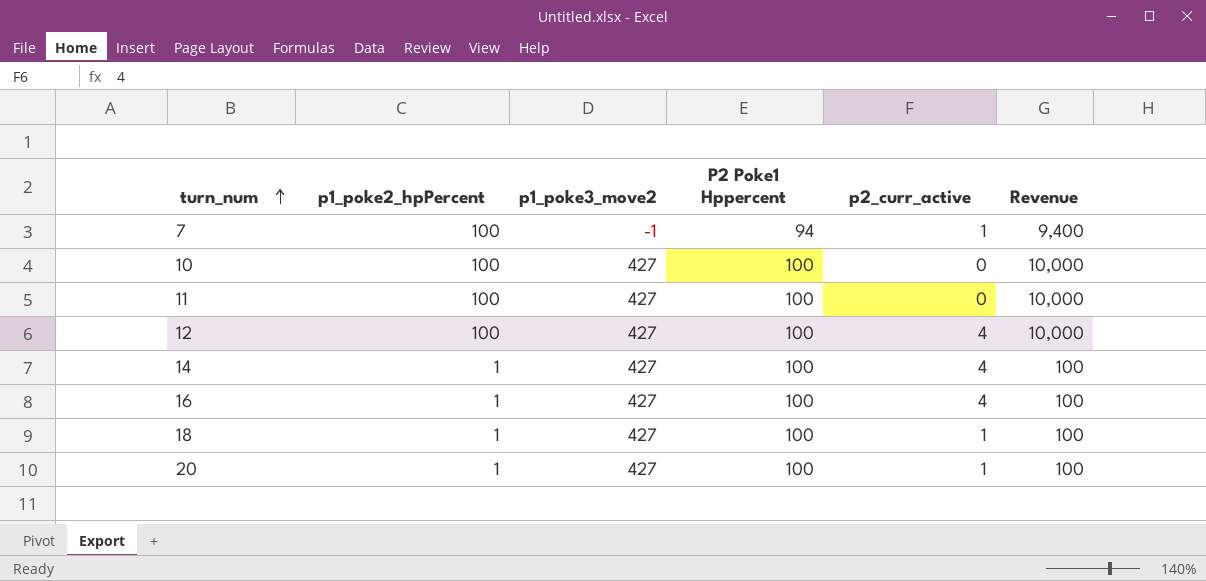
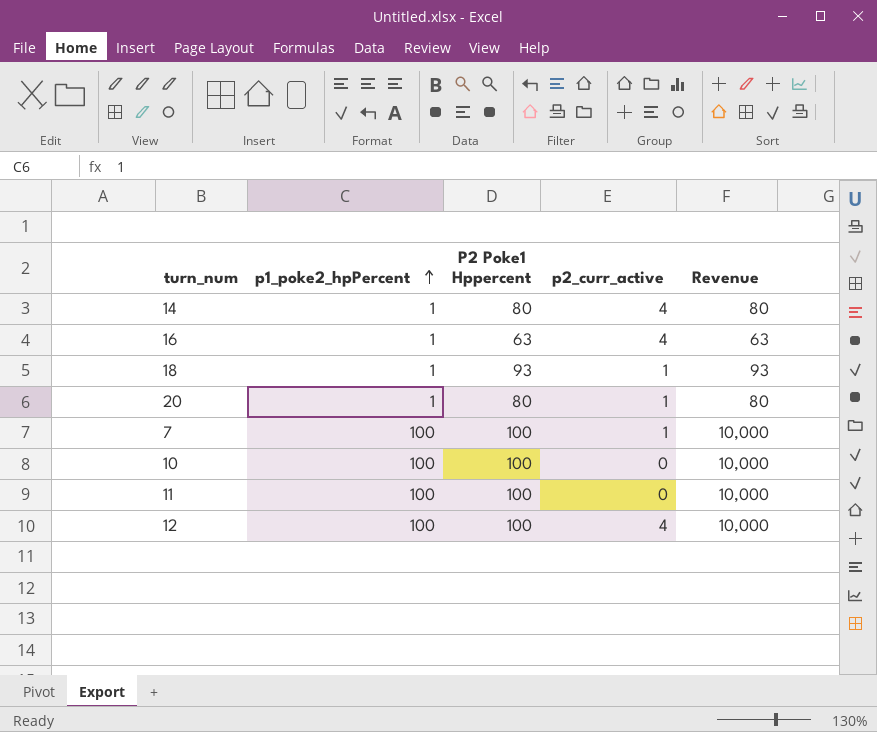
row order: turn_num ascending -> p1_poke2_hpPercent ascending
column p1_poke3_move2 | position: 3 -> none
14 | P2 Poke1 Hppercent: 100 -> 80
14 | Revenue: 100 -> 80
16 | P2 Poke1 Hppercent: 100 -> 63
16 | Revenue: 100 -> 63
18 | P2 Poke1 Hppercent: 100 -> 93
18 | Revenue: 100 -> 93
20 | P2 Poke1 Hppercent: 100 -> 80
20 | Revenue: 100 -> 80
7 | P2 Poke1 Hppercent: 94 -> 100
7 | Revenue: 9,400 -> 10,000

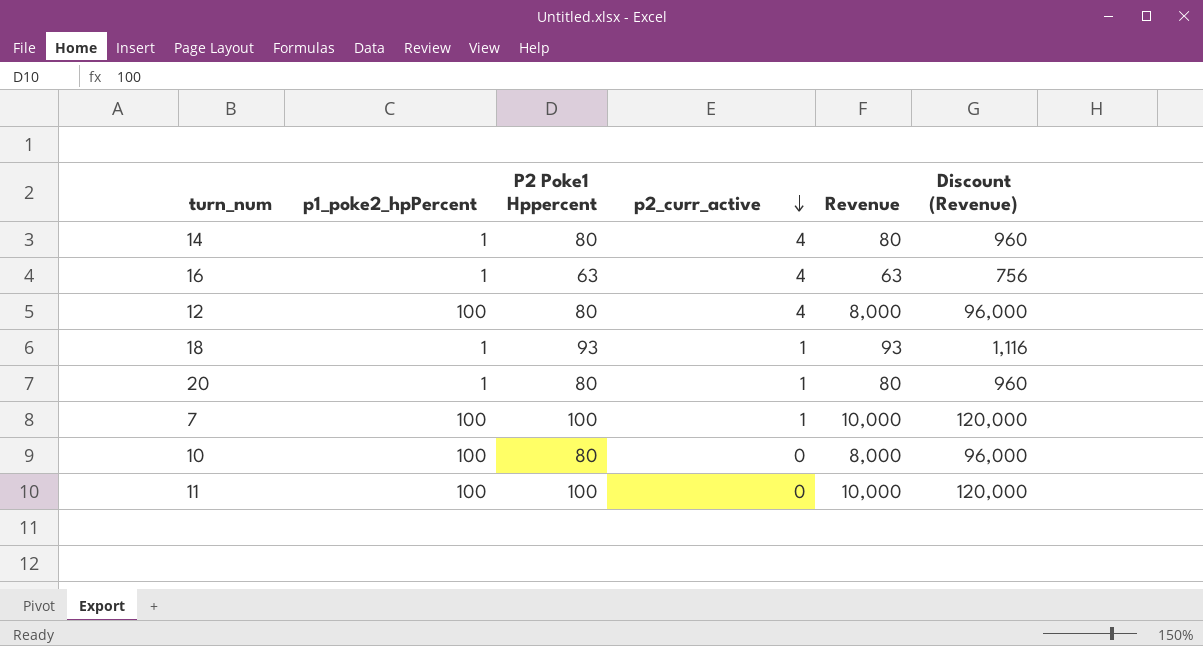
row order: p1_poke2_hpPercent ascending -> p2_curr_active descending
column Discount (Revenue) | formula: none -> [Revenue] * 12
12 | P2 Poke1 Hppercent: 100 -> 80
12 | Revenue: 10,000 -> 8,000
10 | P2 Poke1 Hppercent: 100 -> 80
10 | Revenue: 10,000 -> 8,000

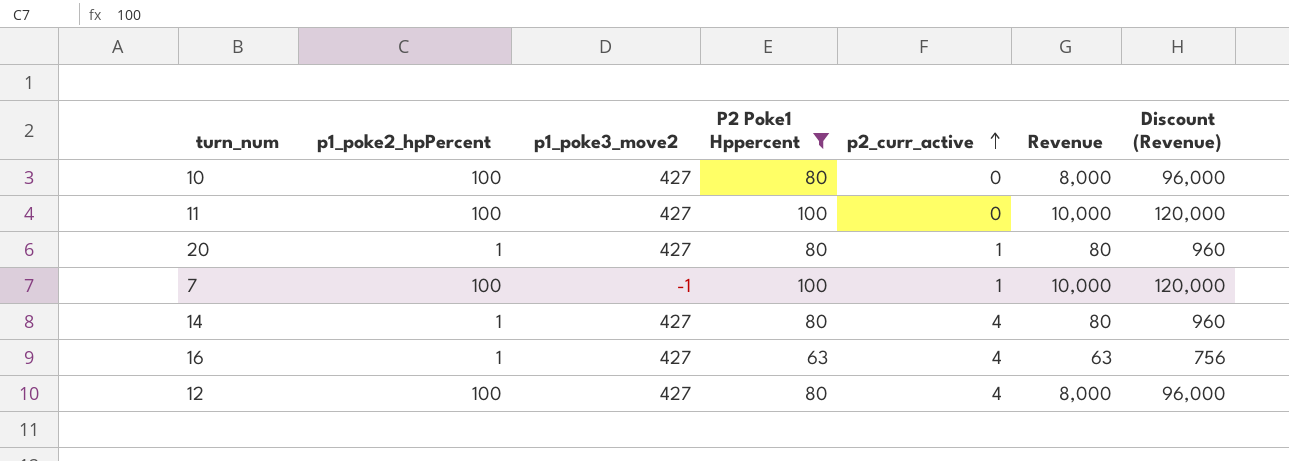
filter: none -> P2 Poke1 Hppercent != 93
row order: p2_curr_active descending -> p2_curr_active ascending
column p1_poke3_move2 | position: none -> 3

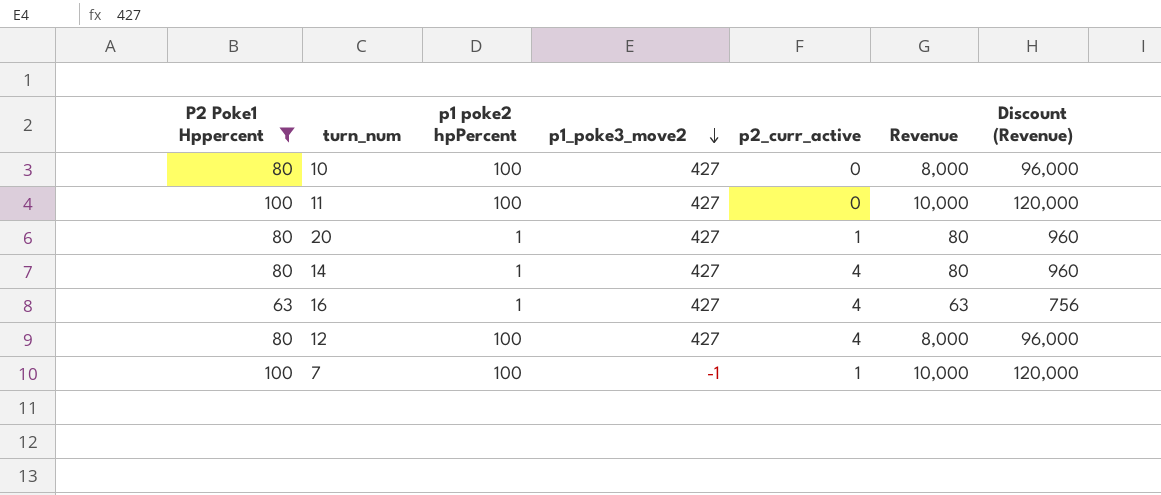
row order: p2_curr_active ascending -> p1_poke3_move2 descending
column P2 Poke1 Hppercent | position: 4 -> 1
column name: p1_poke2_hpPercent -> p1 poke2 hpPercent

